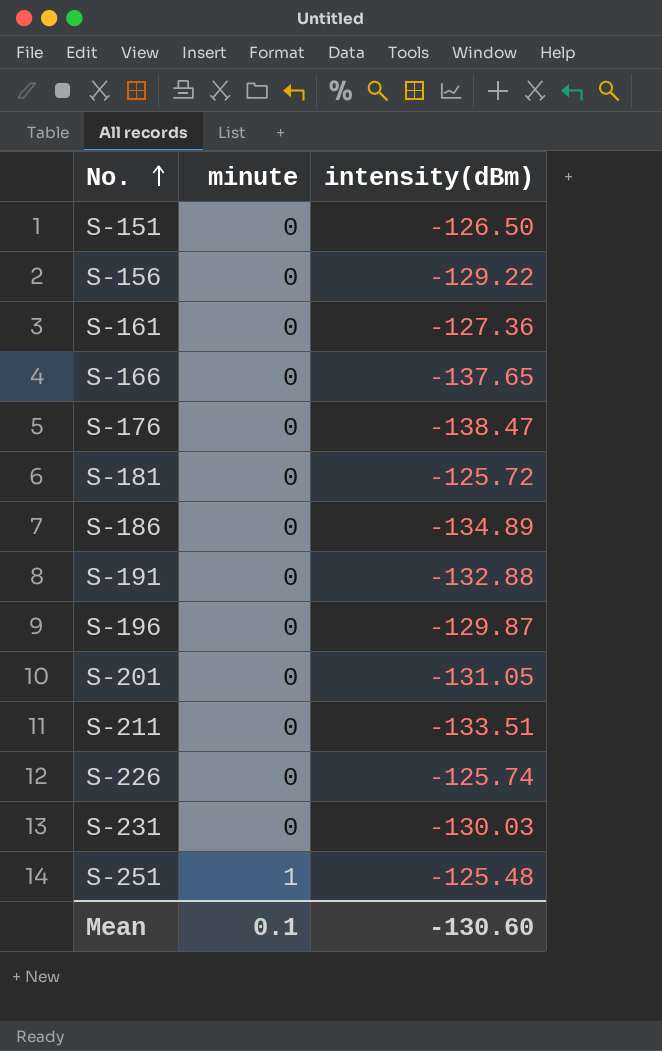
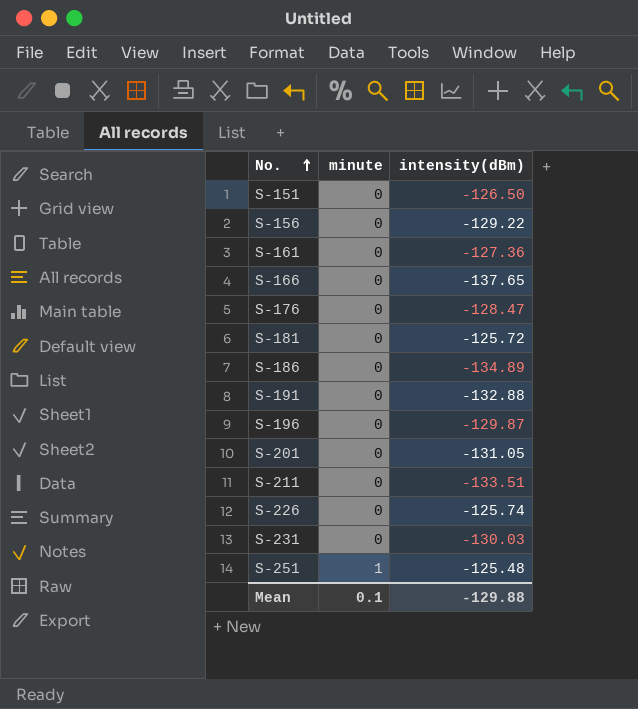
S-176 | intensity(dBm): -138.47 -> -128.47
Mean | intensity(dBm): -130.60 -> -129.88

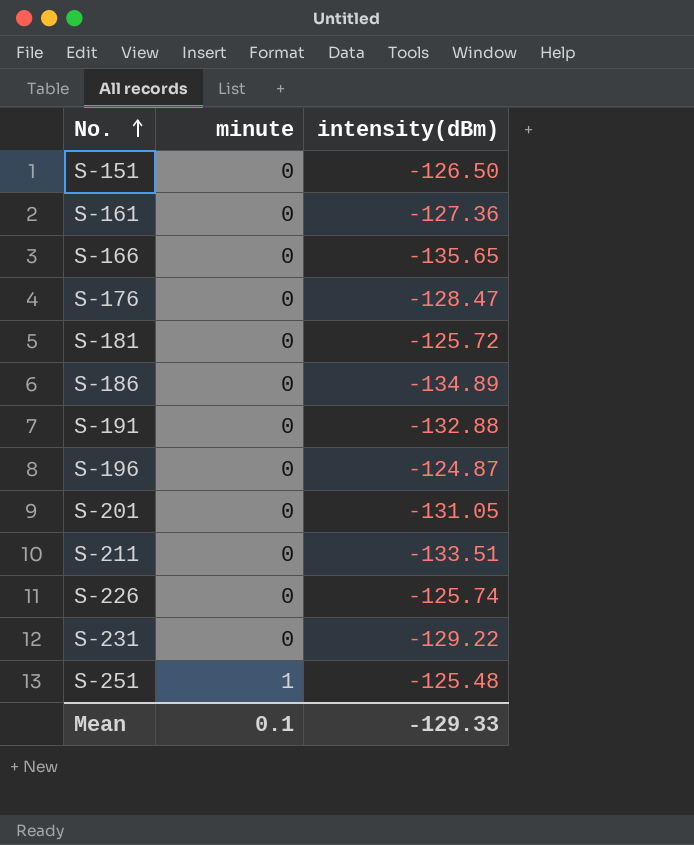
row S-156: 0 | -129.22 -> none
S-166 | intensity(dBm): -137.65 -> -135.65
S-196 | intensity(dBm): -129.87 -> -124.87
S-231 | intensity(dBm): -130.03 -> -129.22
Mean | intensity(dBm): -129.88 -> -129.33

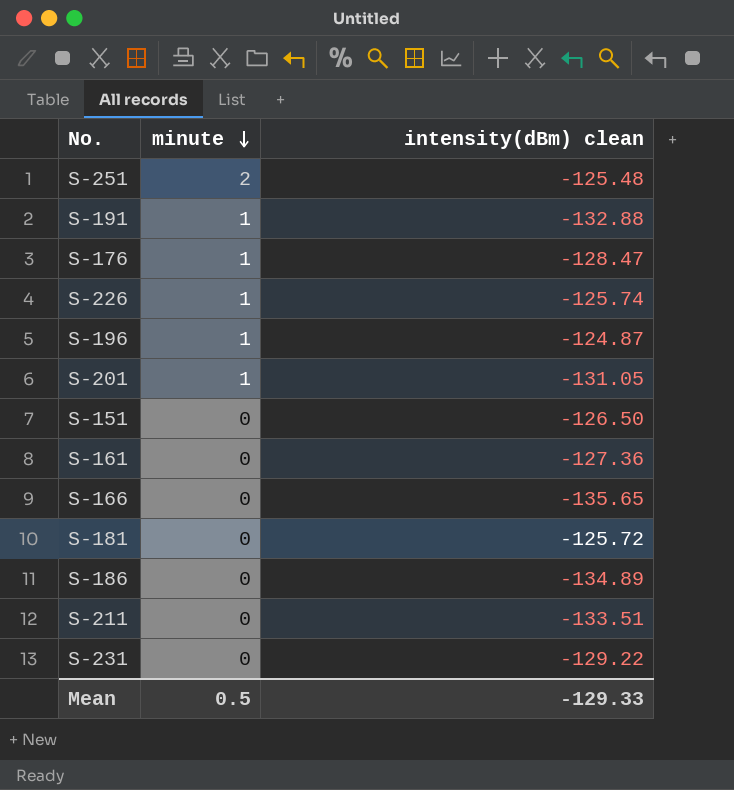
row order: No. ascending -> minute descending
column name: intensity(dBm) -> intensity(dBm) clean
S-251 | minute: 1 -> 2
S-191 | minute: 0 -> 1
S-176 | minute: 0 -> 1
S-226 | minute: 0 -> 1
S-196 | minute: 0 -> 1
S-201 | minute: 0 -> 1
Mean | minute: 0.1 -> 0.5

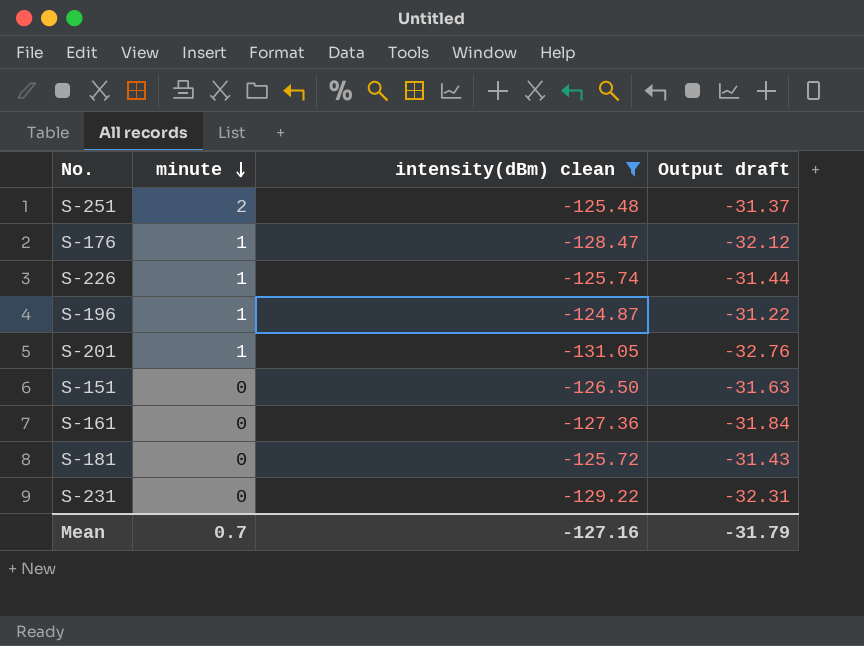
filter: none -> intensity(dBm) clean >= -131.05
column Output draft | formula: none -> [intensity(dBm) clean] * 0.25
Mean | minute: 0.5 -> 0.7
Mean | intensity(dBm) clean: -129.33 -> -127.16

